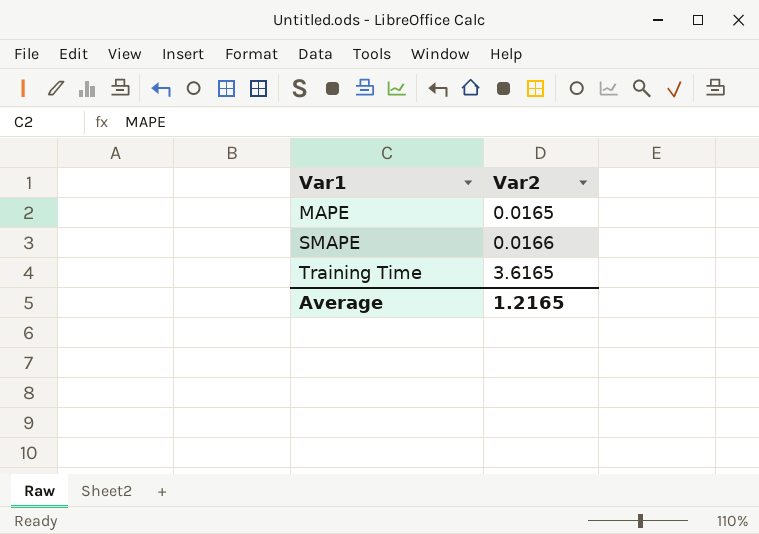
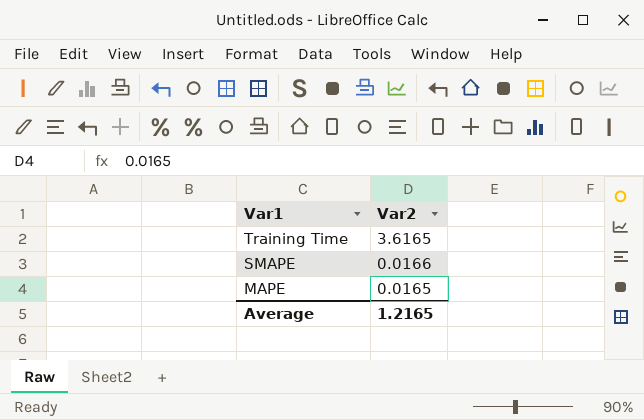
row order: Var1 ascending -> Var1 descending

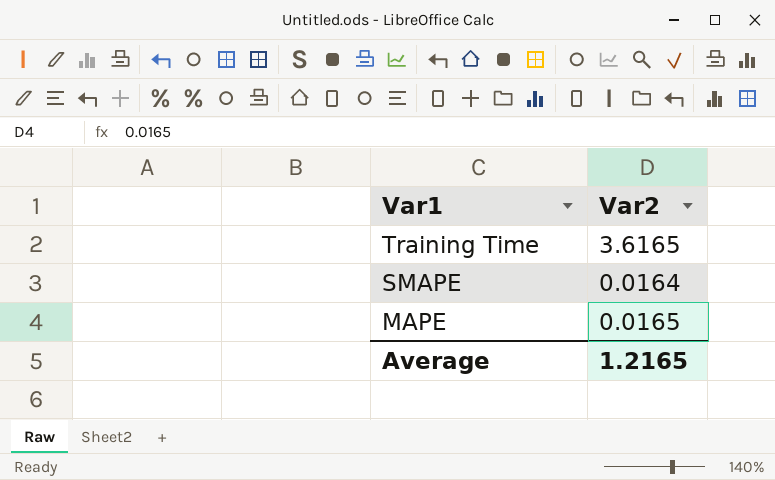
SMAPE | Var2: 0.0166 -> 0.0164

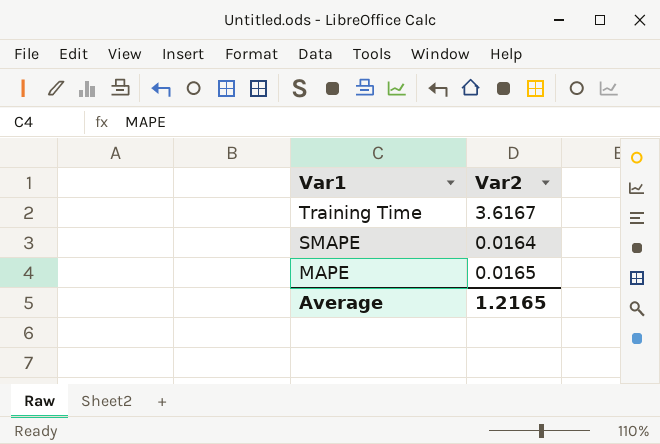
Training Time | Var2: 3.6165 -> 3.6167

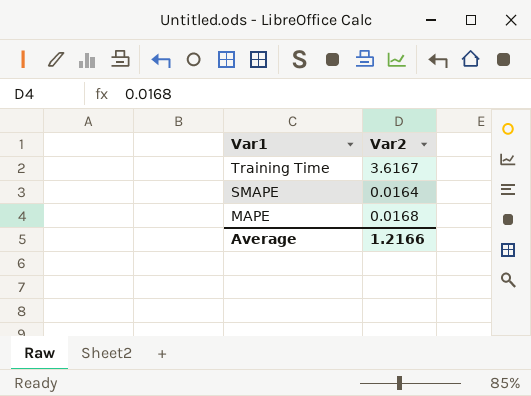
MAPE | Var2: 0.0165 -> 0.0168
Average | Var2: 1.2165 -> 1.2166

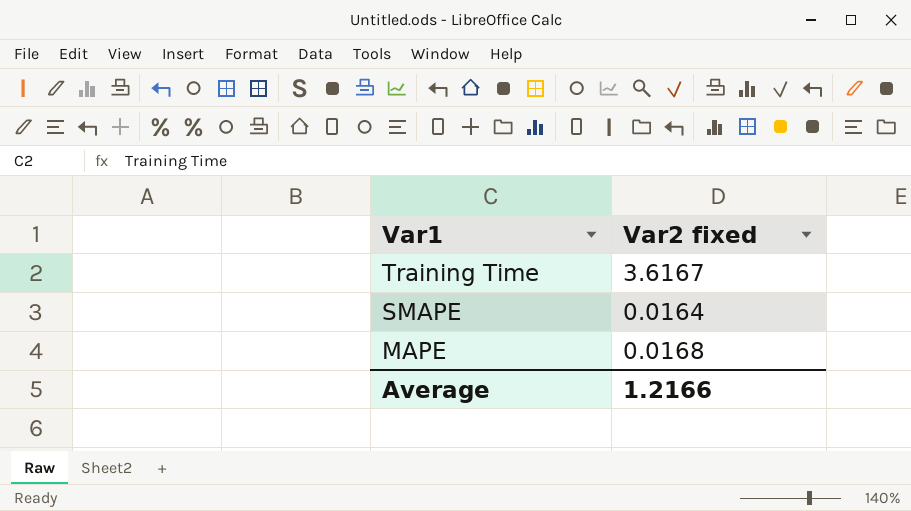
column name: Var2 -> Var2 fixed

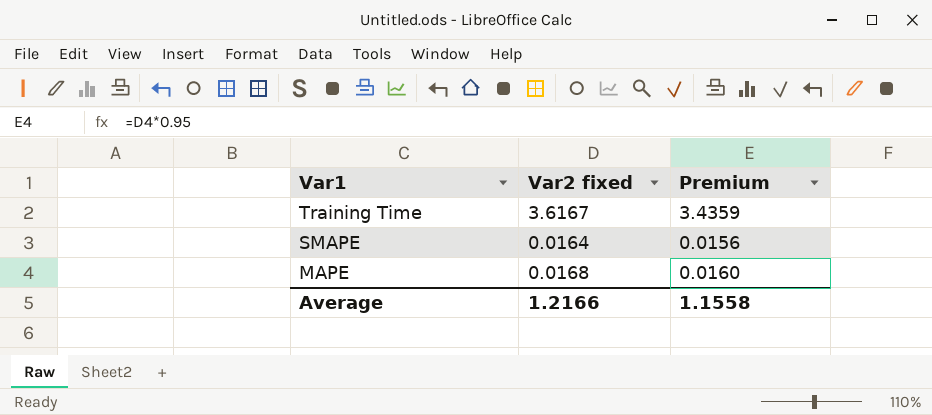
column Premium | formula: none -> [Var2 fixed] * 0.95

